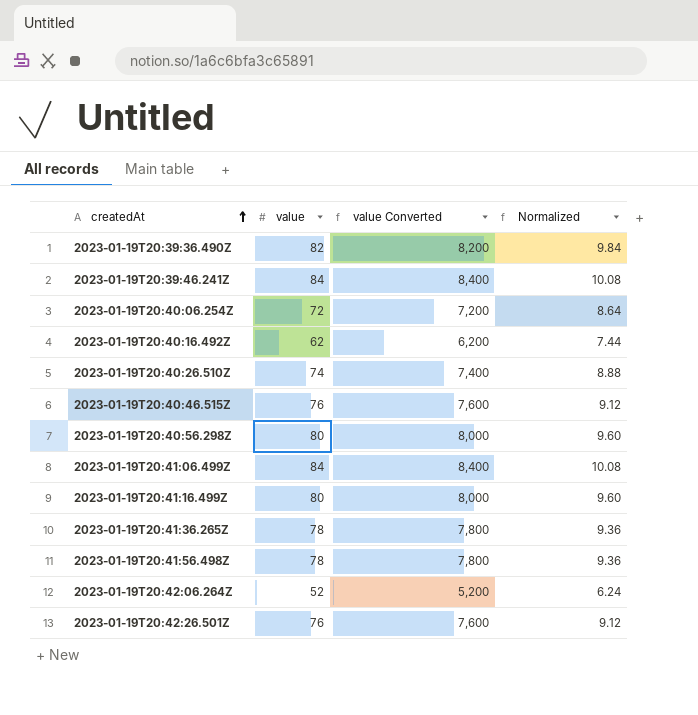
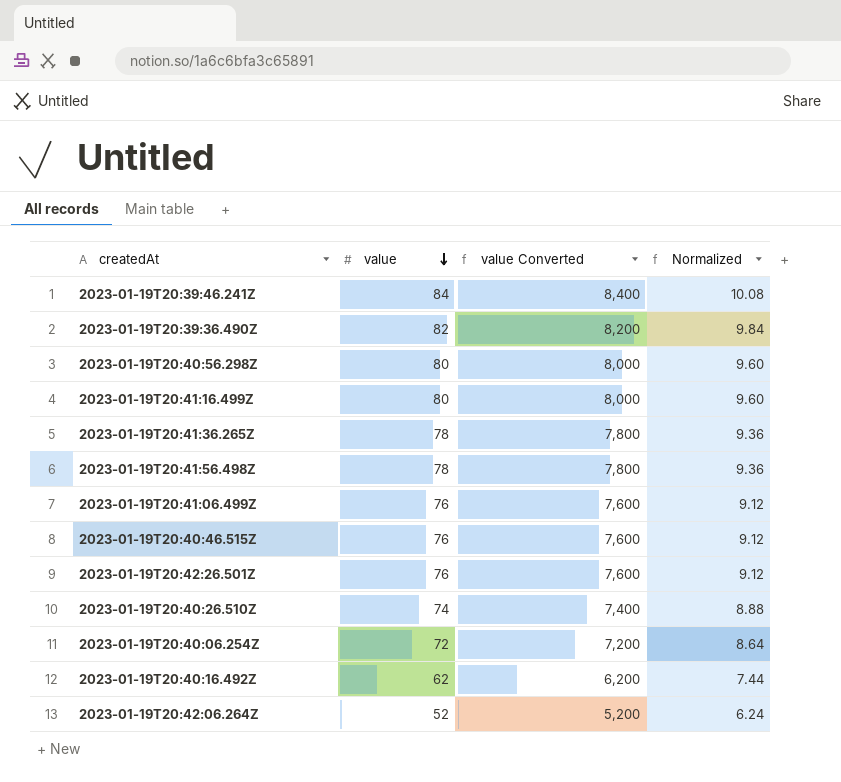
row order: createdAt ascending -> value descending
2023-01-19T20:41:06.499Z | value: 84 -> 76
2023-01-19T20:41:06.499Z | value Converted: 8,400 -> 7,600
2023-01-19T20:41:06.499Z | Normalized: 10.08 -> 9.12

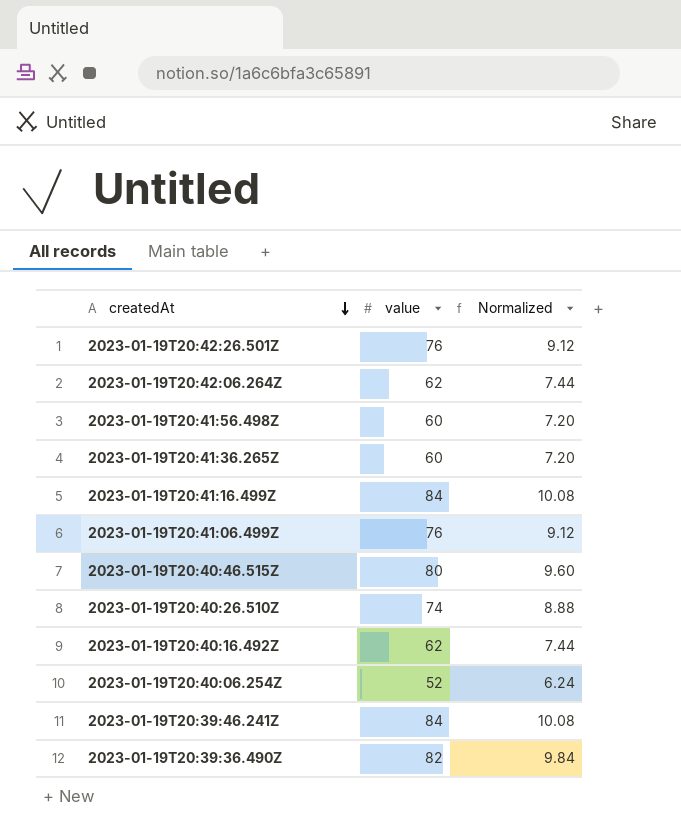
row order: value descending -> createdAt descending
column value Converted | formula: [value] * 100 -> none
row 2023-01-19T20:40:56.298Z: 80 | 8,000 | 9.60 -> none
2023-01-19T20:42:06.264Z | value: 52 -> 62
2023-01-19T20:42:06.264Z | Normalized: 6.24 -> 7.44
2023-01-19T20:41:56.498Z | value: 78 -> 60
2023-01-19T20:41:56.498Z | Normalized: 9.36 -> 7.20
2023-01-19T20:41:36.265Z | value: 78 -> 60
2023-01-19T20:41:36.265Z | Normalized: 9.36 -> 7.20
2023-01-19T20:41:16.499Z | value: 80 -> 84
2023-01-19T20:41:16.499Z | Normalized: 9.60 -> 10.08
2023-01-19T20:40:46.515Z | value: 76 -> 80
2023-01-19T20:40:46.515Z | Normalized: 9.12 -> 9.60
2023-01-19T20:40:06.254Z | value: 72 -> 52
2023-01-19T20:40:06.254Z | Normalized: 8.64 -> 6.24

